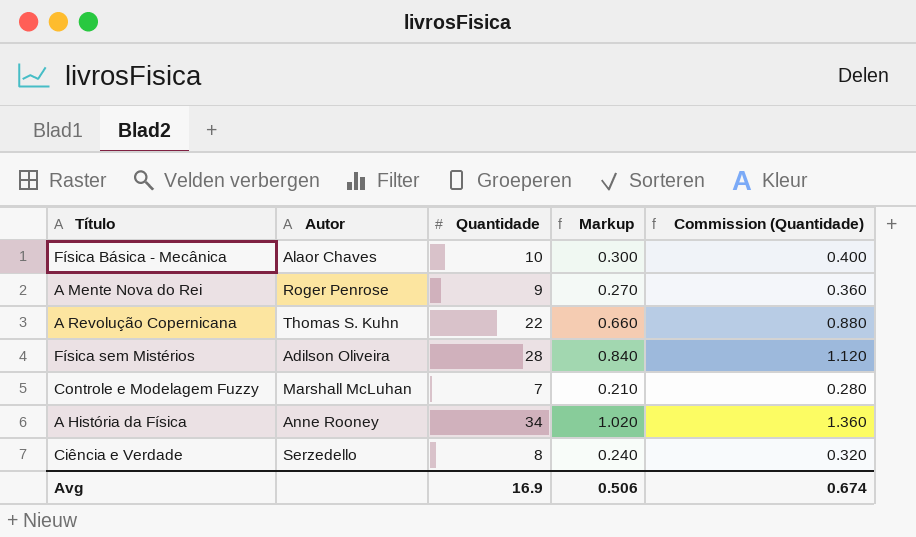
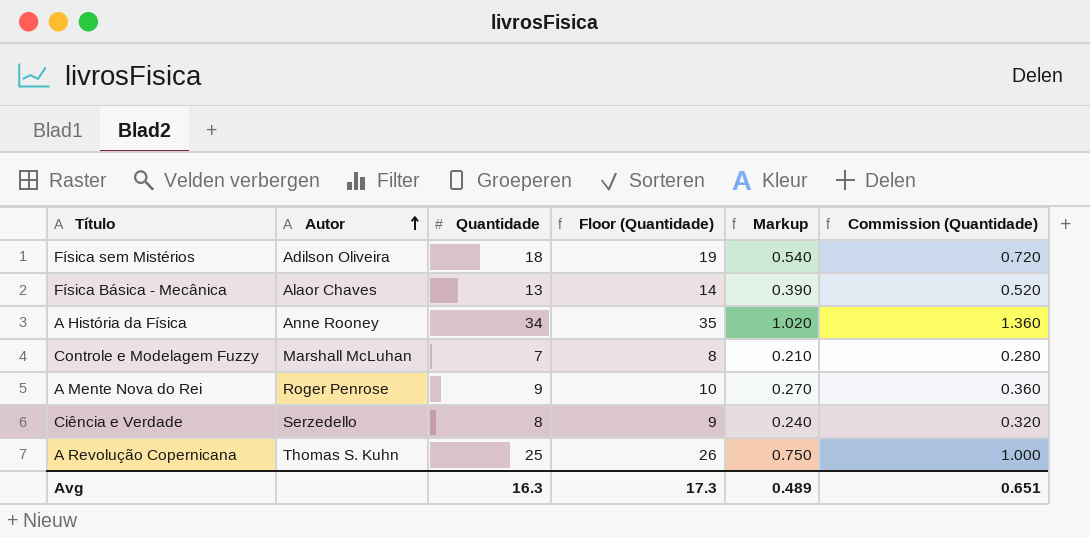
row order: none -> Autor ascending
column Floor (Quantidade) | formula: none -> [Quantidade] + 1
Física sem Mistérios | Quantidade: 28 -> 18
Física sem Mistérios | Markup: 0.840 -> 0.540
Física sem Mistérios | Commission (Quantidade): 1.120 -> 0.720
Física Básica - Mecânica | Quantidade: 10 -> 13
Física Básica - Mecânica | Markup: 0.300 -> 0.390
Física Básica - Mecânica | Commission (Quantidade): 0.400 -> 0.520
A Revolução Copernicana | Quantidade: 22 -> 25
A Revolução Copernicana | Markup: 0.660 -> 0.750
A Revolução Copernicana | Commission (Quantidade): 0.880 -> 1.000
Avg | Quantidade: 16.9 -> 16.3
Avg | Markup: 0.506 -> 0.489
Avg | Commission (Quantidade): 0.674 -> 0.651

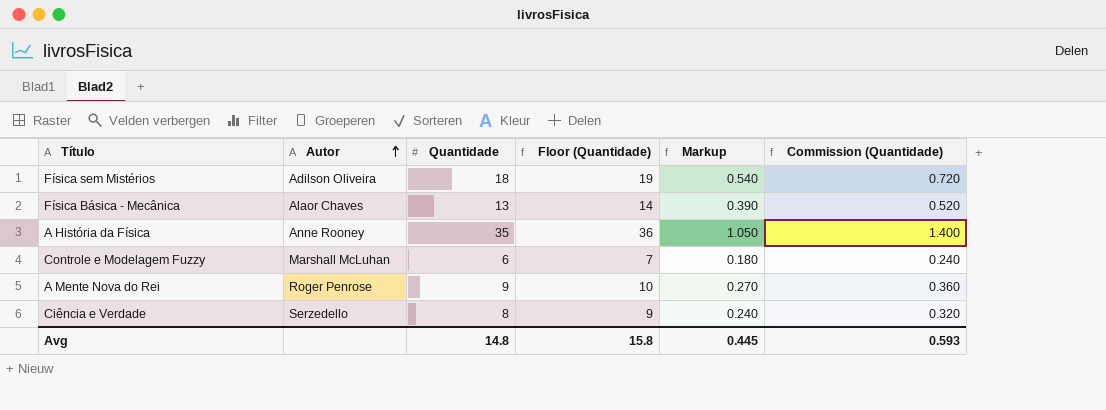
row A Revolução Copernicana: Thomas S. Kuhn | 25 | 26 | 0.750 | 1.000 -> none
A História da Física | Quantidade: 34 -> 35
A História da Física | Floor (Quantidade): 35 -> 36
A História da Física | Markup: 1.020 -> 1.050
A História da Física | Commission (Quantidade): 1.360 -> 1.400
Controle e Modelagem Fuzzy | Quantidade: 7 -> 6
Controle e Modelagem Fuzzy | Floor (Quantidade): 8 -> 7
Controle e Modelagem Fuzzy | Markup: 0.210 -> 0.180
Controle e Modelagem Fuzzy | Commission (Quantidade): 0.280 -> 0.240
Avg | Quantidade: 16.3 -> 14.8
Avg | Floor (Quantidade): 17.3 -> 15.8
Avg | Markup: 0.489 -> 0.445
Avg | Commission (Quantidade): 0.651 -> 0.593

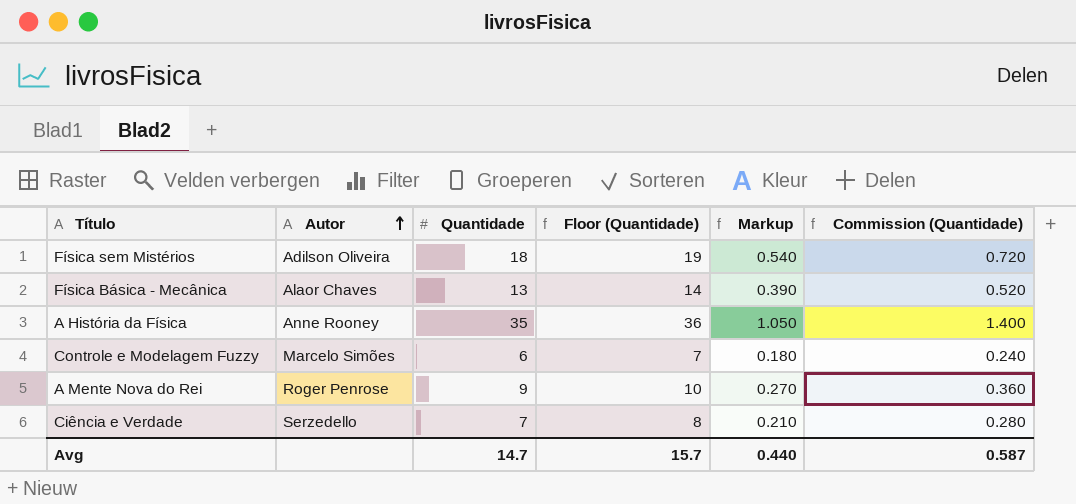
Controle e Modelagem Fuzzy | Autor: Marshall McLuhan -> Marcelo Simões
Ciência e Verdade | Quantidade: 8 -> 7
Ciência e Verdade | Floor (Quantidade): 9 -> 8
Ciência e Verdade | Markup: 0.240 -> 0.210
Ciência e Verdade | Commission (Quantidade): 0.320 -> 0.280
Avg | Quantidade: 14.8 -> 14.7
Avg | Floor (Quantidade): 15.8 -> 15.7
Avg | Markup: 0.445 -> 0.440
Avg | Commission (Quantidade): 0.593 -> 0.587

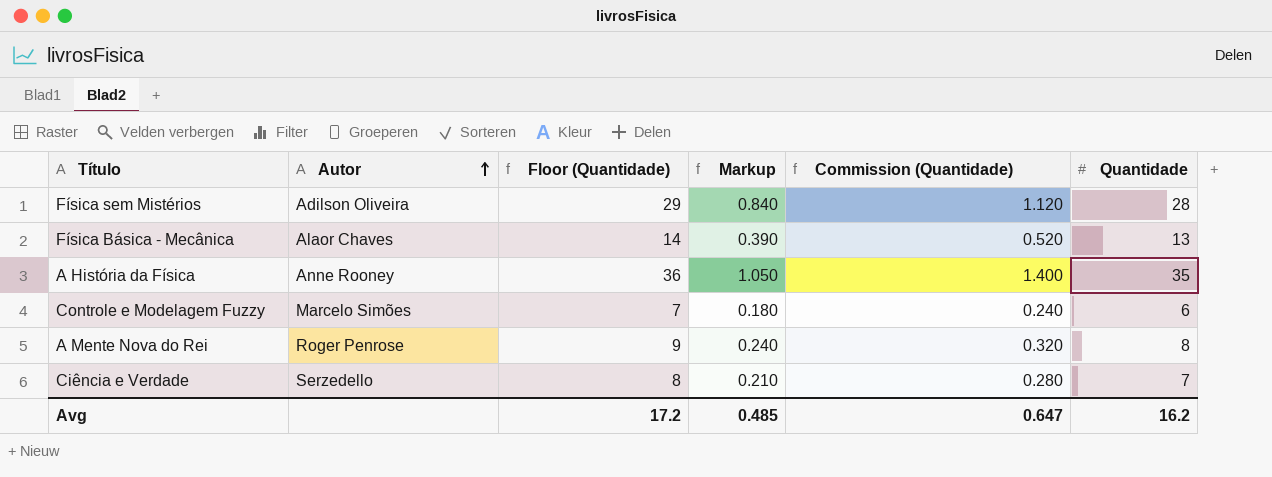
column Quantidade | position: 3 -> 6
Física sem Mistérios | Floor (Quantidade): 19 -> 29
Física sem Mistérios | Markup: 0.540 -> 0.840
Física sem Mistérios | Commission (Quantidade): 0.720 -> 1.120
Física sem Mistérios | Quantidade: 18 -> 28
A Mente Nova do Rei | Floor (Quantidade): 10 -> 9
A Mente Nova do Rei | Markup: 0.270 -> 0.240
A Mente Nova do Rei | Commission (Quantidade): 0.360 -> 0.320
A Mente Nova do Rei | Quantidade: 9 -> 8
Avg | Floor (Quantidade): 15.7 -> 17.2
Avg | Markup: 0.440 -> 0.485
Avg | Commission (Quantidade): 0.587 -> 0.647
Avg | Quantidade: 14.7 -> 16.2

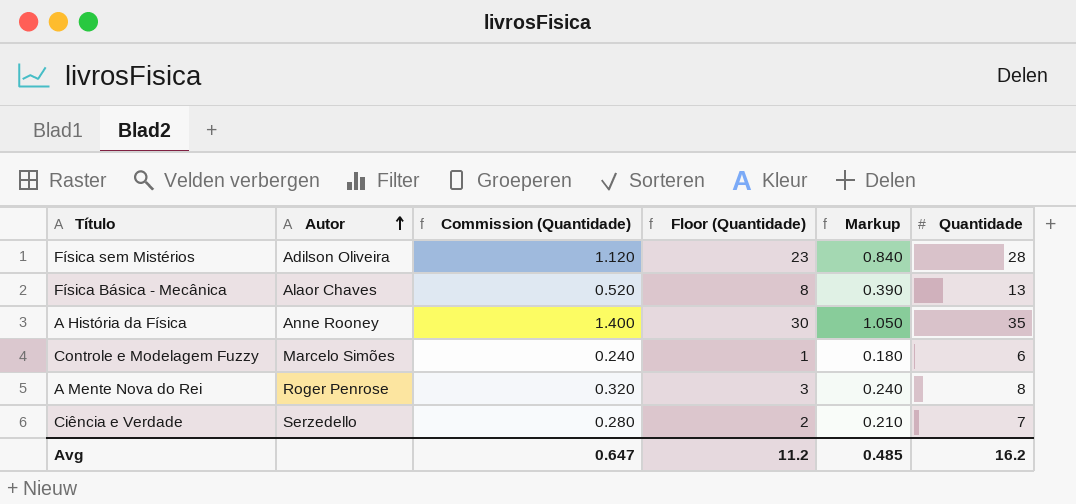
column Commission (Quantidade) | position: 5 -> 3
column Floor (Quantidade) | formula: [Quantidade] + 1 -> [Quantidade] - 5
Avg | Floor (Quantidade): 17.2 -> 11.2

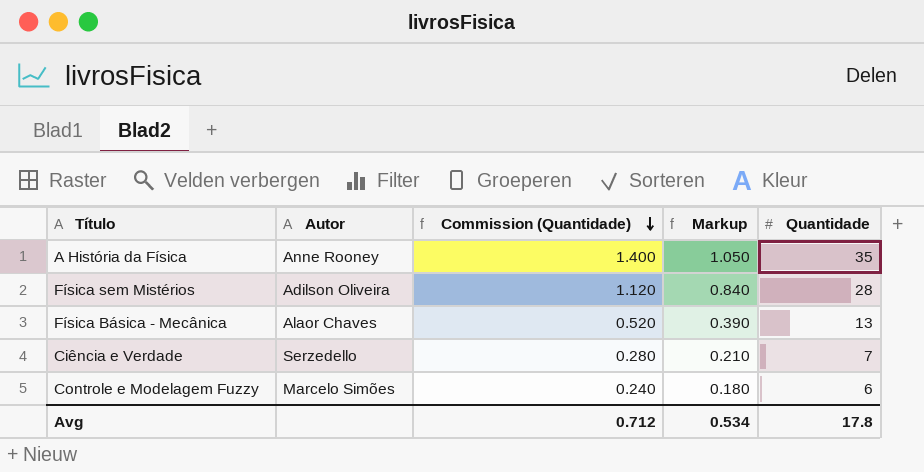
row order: Autor ascending -> Commission (Quantidade) descending
column Floor (Quantidade) | formula: [Quantidade] - 5 -> none
row A Mente Nova do Rei: Roger Penrose | 0.320 | 3 | 0.240 | 8 -> none
Avg | Commission (Quantidade): 0.647 -> 0.712
Avg | Markup: 0.485 -> 0.534
Avg | Quantidade: 16.2 -> 17.8

